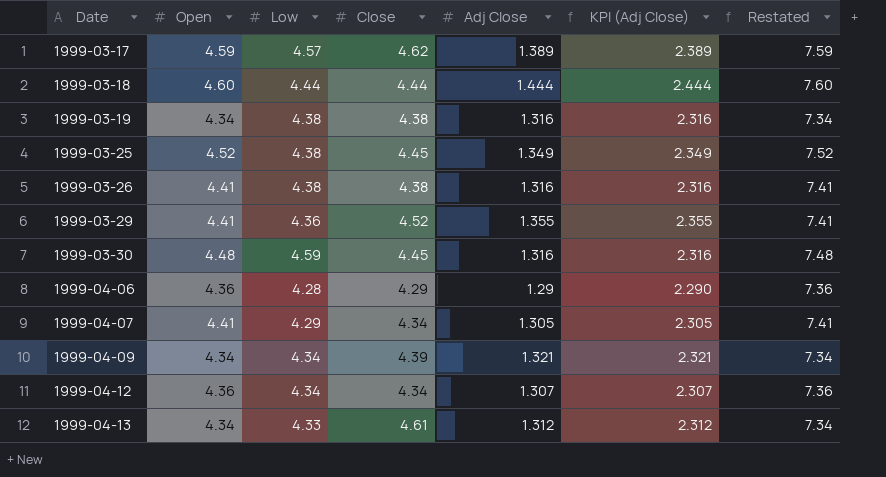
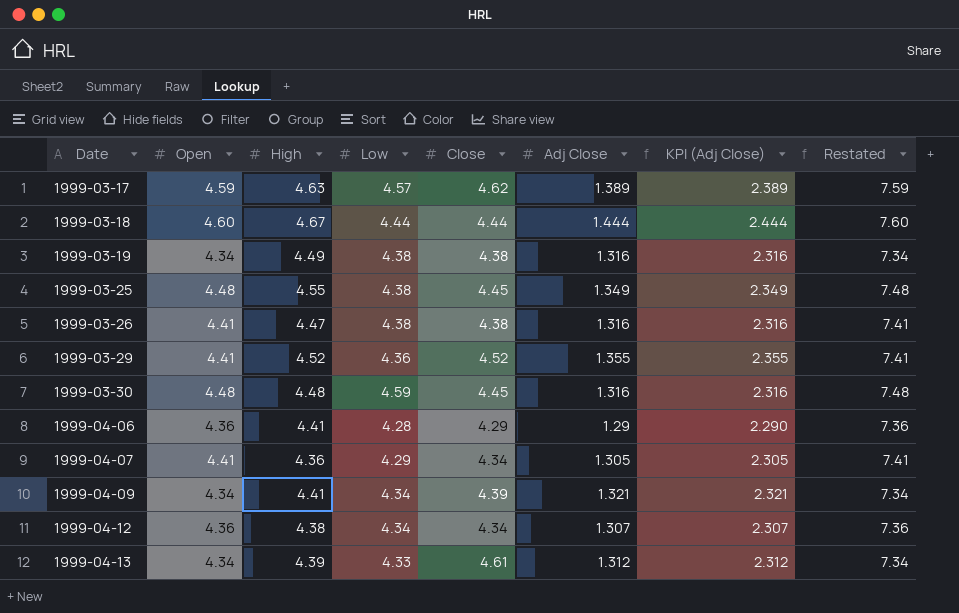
column High | position: none -> 3
1999-03-25 | Open: 4.52 -> 4.48
1999-03-25 | Restated: 7.52 -> 7.48

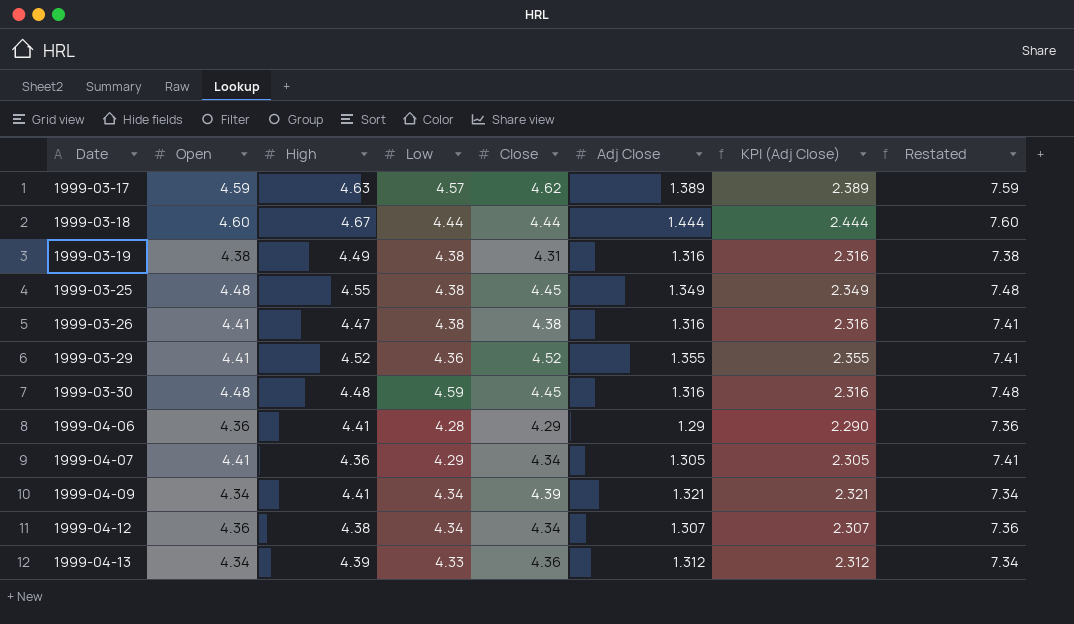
1999-03-19 | Open: 4.34 -> 4.38
1999-03-19 | Close: 4.38 -> 4.31
1999-03-19 | Restated: 7.34 -> 7.38
1999-04-13 | Close: 4.61 -> 4.36

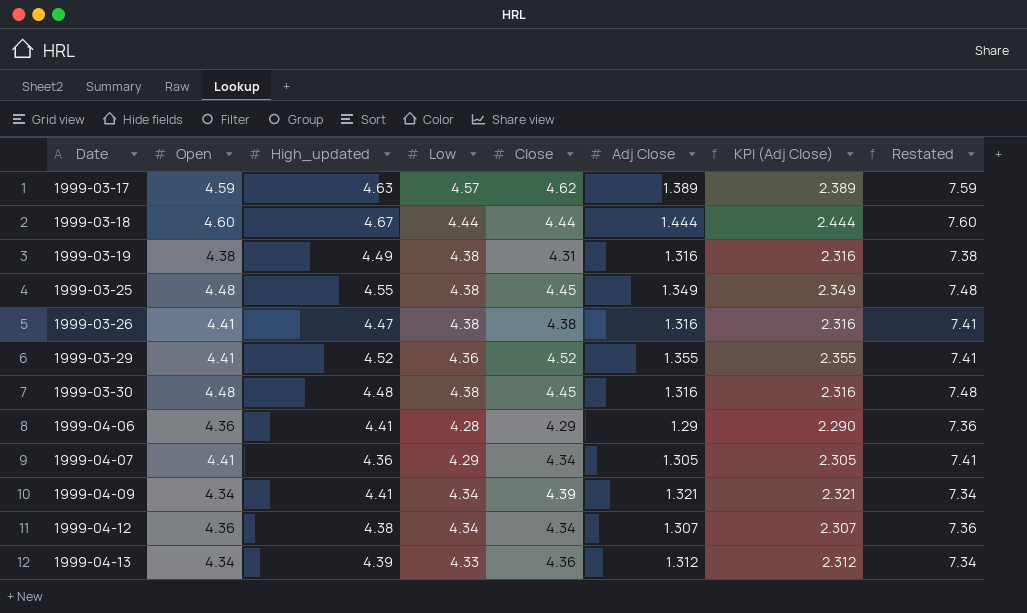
column name: High -> High_updated
1999-03-30 | Low: 4.59 -> 4.38

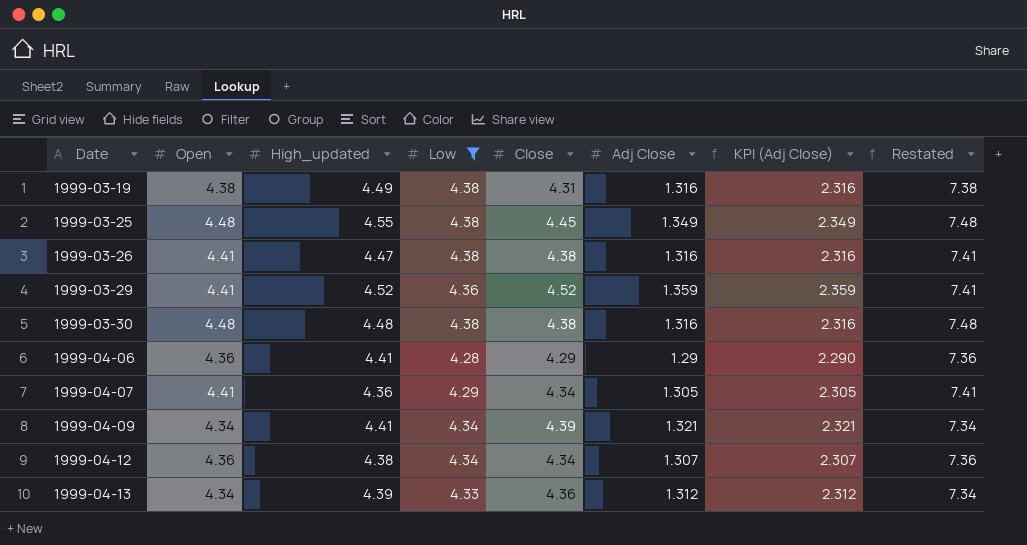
filter: none -> Low <= 4.38
1999-03-29 | Adj Close: 1.355 -> 1.359
1999-03-29 | KPI (Adj Close): 2.355 -> 2.359
1999-03-30 | Close: 4.45 -> 4.38

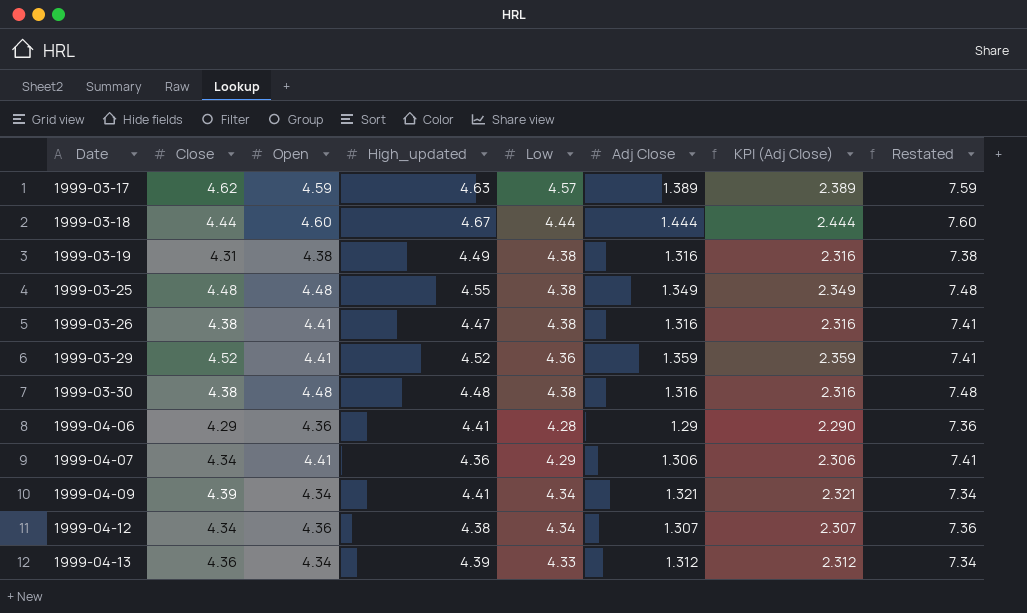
filter: Low <= 4.38 -> none
column Close | position: 5 -> 2
1999-03-25 | Close: 4.45 -> 4.48
1999-04-07 | Adj Close: 1.305 -> 1.306
1999-04-07 | KPI (Adj Close): 2.305 -> 2.306

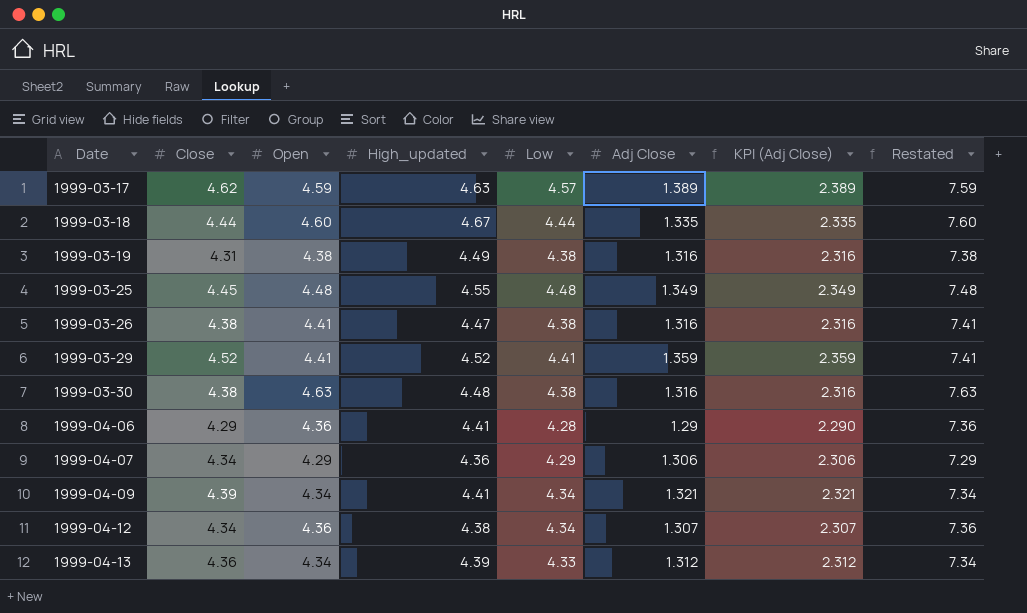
1999-03-18 | Adj Close: 1.444 -> 1.335
1999-03-18 | KPI (Adj Close): 2.444 -> 2.335
1999-03-25 | Close: 4.48 -> 4.45
1999-03-25 | Low: 4.38 -> 4.48
1999-03-29 | Low: 4.36 -> 4.41
1999-03-30 | Open: 4.48 -> 4.63
1999-03-30 | Restated: 7.48 -> 7.63
1999-04-07 | Open: 4.41 -> 4.29
1999-04-07 | Restated: 7.41 -> 7.29

